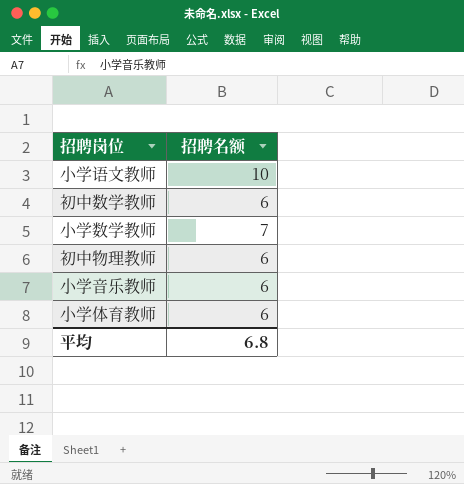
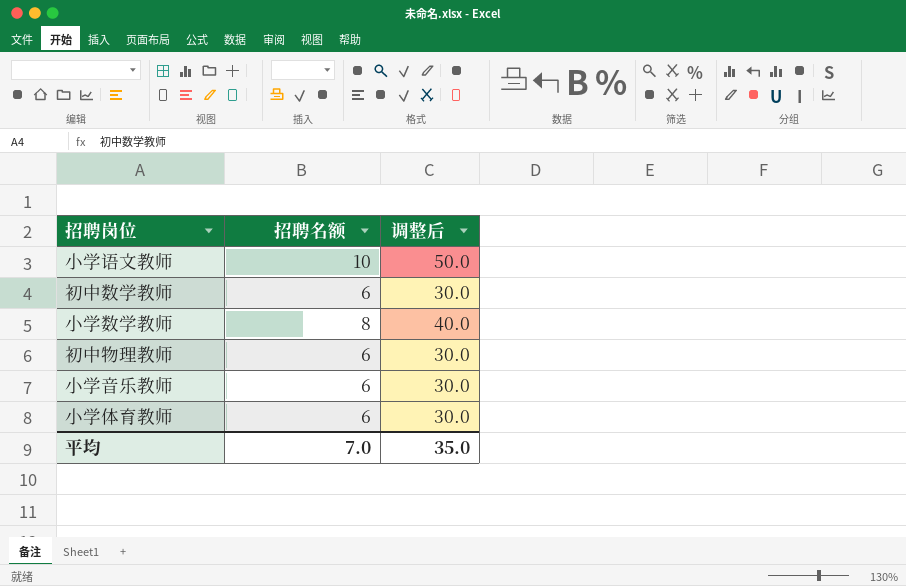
column 调整后 | formula: none -> [招聘名额] * 5
小学数学教师 | 招聘名额: 7 -> 8
平均 | 招聘名额: 6.8 -> 7.0

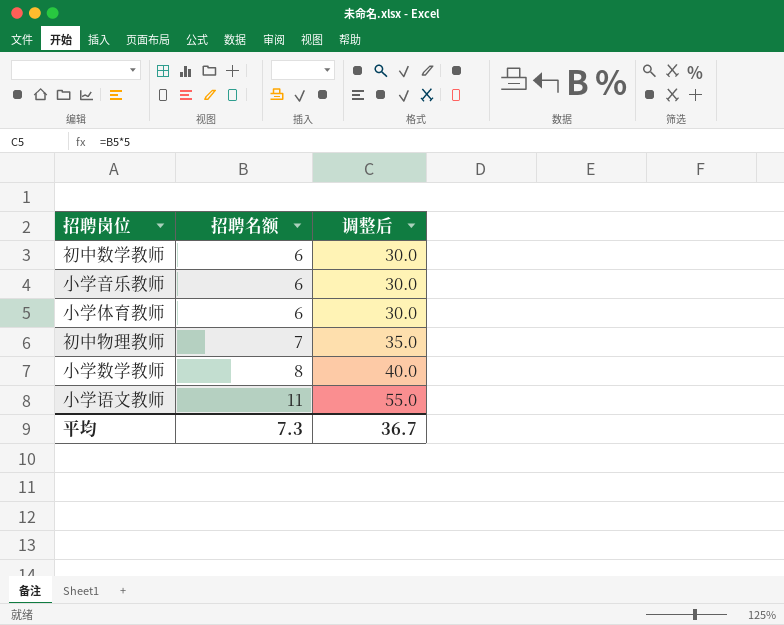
row order: none -> 招聘名额 ascending
初中物理教师 | 招聘名额: 6 -> 7
初中物理教师 | 调整后: 30.0 -> 35.0
小学语文教师 | 招聘名额: 10 -> 11
小学语文教师 | 调整后: 50.0 -> 55.0
平均 | 招聘名额: 7.0 -> 7.3
平均 | 调整后: 35.0 -> 36.7

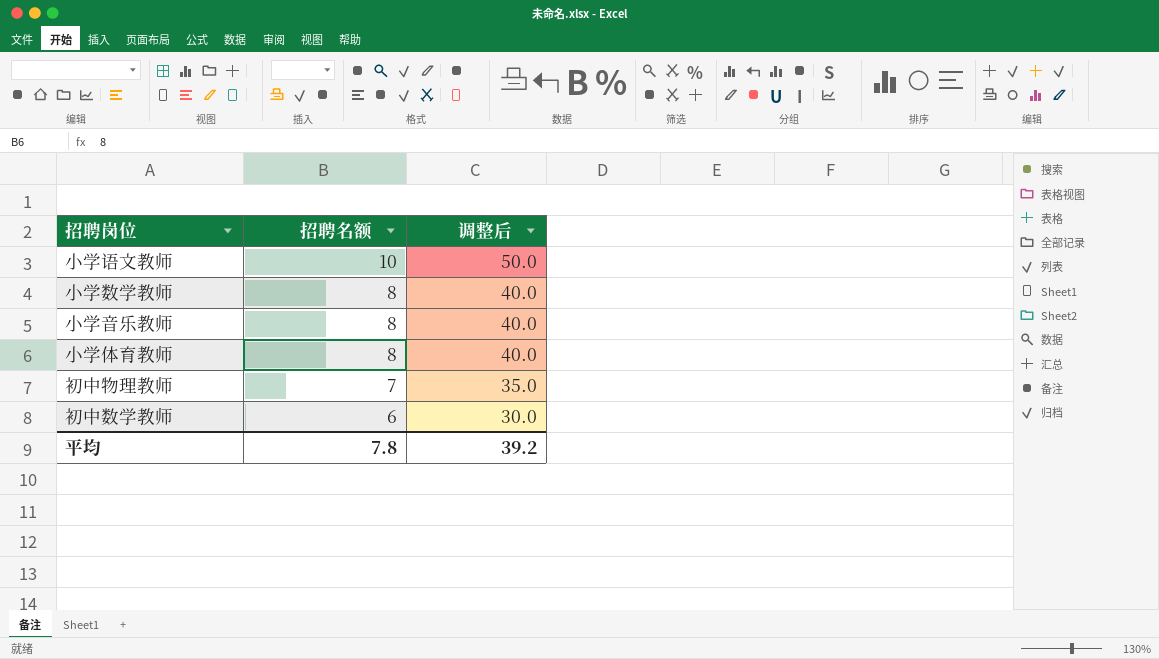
row order: 招聘名额 ascending -> 招聘名额 descending
小学语文教师 | 招聘名额: 11 -> 10
小学语文教师 | 调整后: 55.0 -> 50.0
小学音乐教师 | 招聘名额: 6 -> 8
小学音乐教师 | 调整后: 30.0 -> 40.0
小学体育教师 | 招聘名额: 6 -> 8
小学体育教师 | 调整后: 30.0 -> 40.0
平均 | 招聘名额: 7.3 -> 7.8
平均 | 调整后: 36.7 -> 39.2

